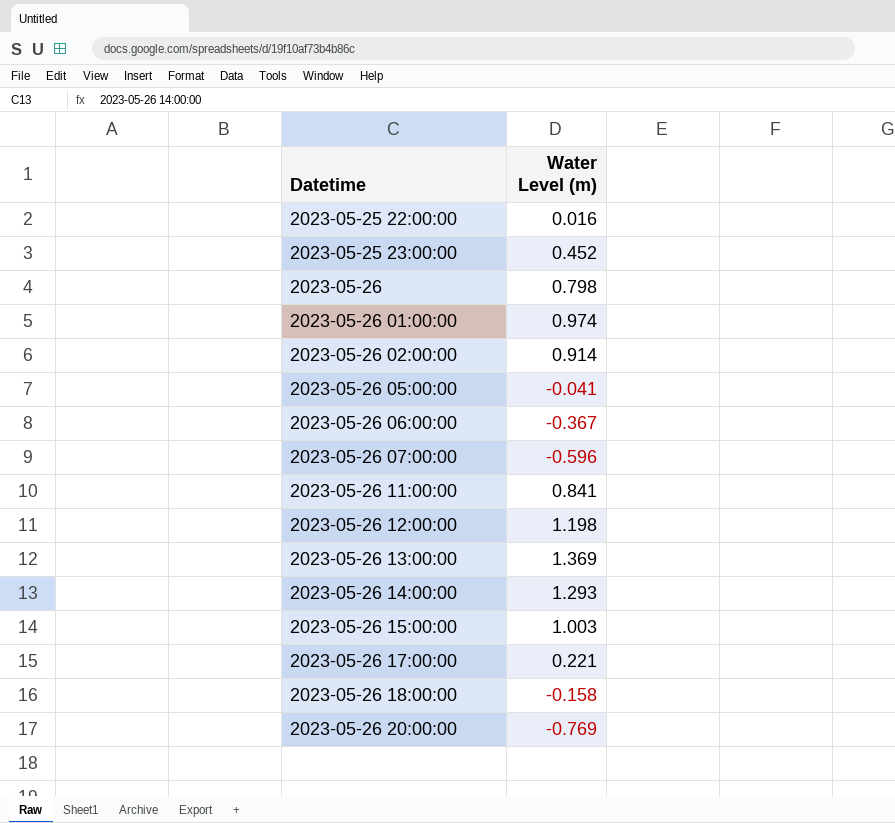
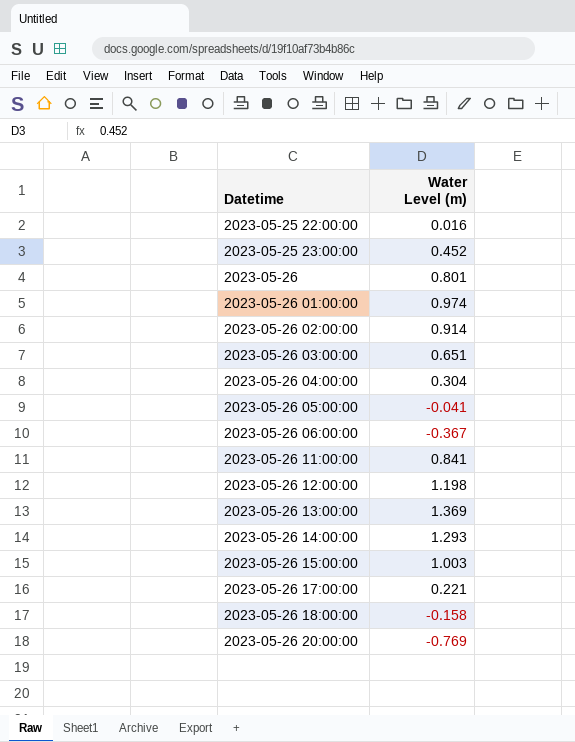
row 2023-05-26 07:00:00: -0.596 -> none
2023-05-26 | Water Level (m): 0.798 -> 0.801
row 2023-05-26 03:00:00: none -> 0.651
row 2023-05-26 04:00:00: none -> 0.304

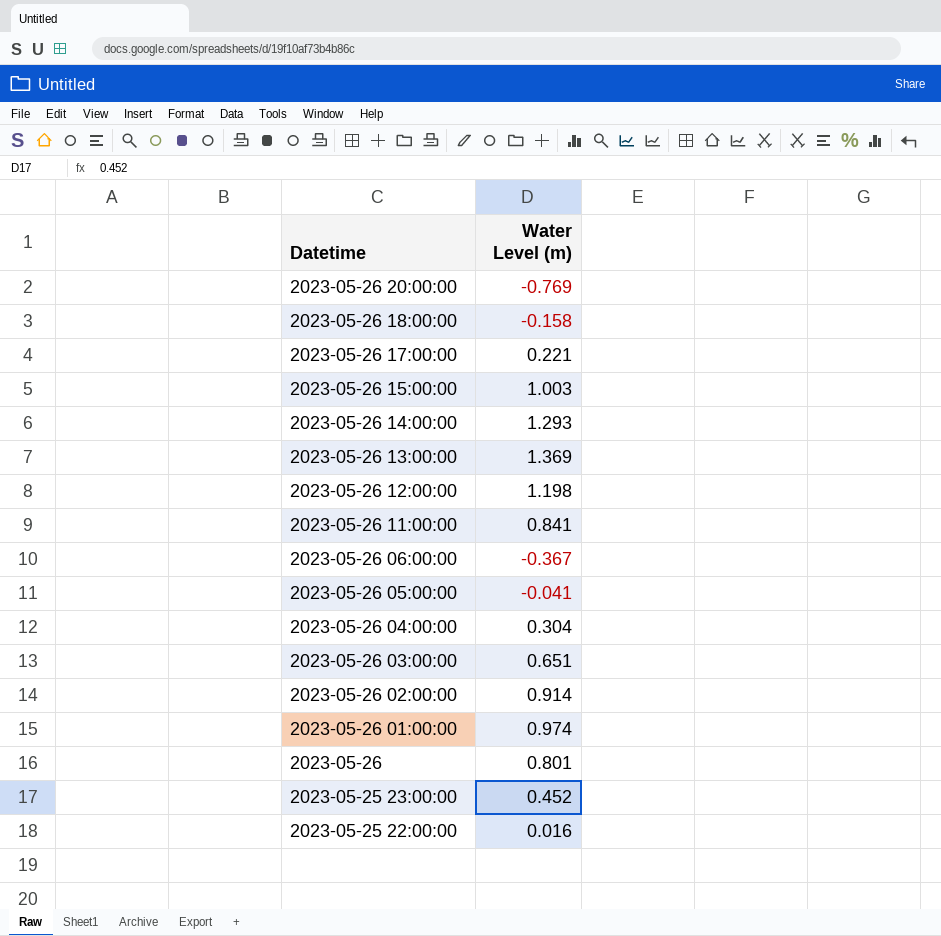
row order: Datetime ascending -> Datetime descending

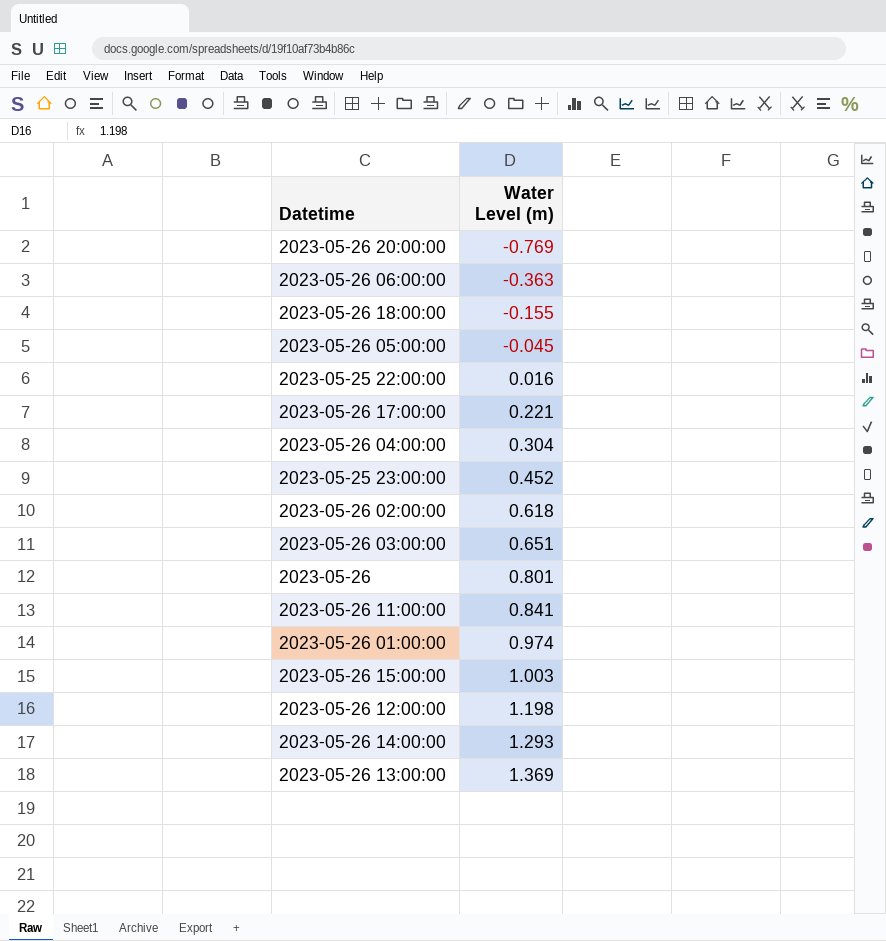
row order: Datetime descending -> Water Level (m) ascending
2023-05-26 06:00:00 | Water Level (m): -0.367 -> -0.363
2023-05-26 18:00:00 | Water Level (m): -0.158 -> -0.155
2023-05-26 05:00:00 | Water Level (m): -0.041 -> -0.045
2023-05-26 02:00:00 | Water Level (m): 0.914 -> 0.618

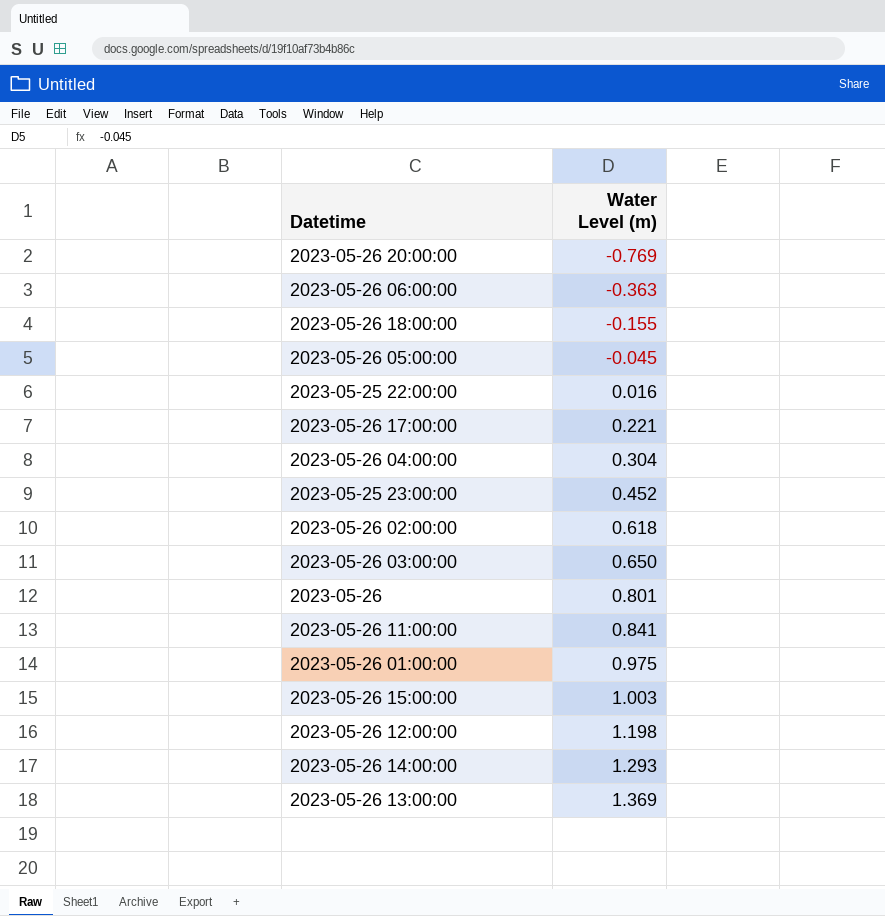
2023-05-26 03:00:00 | Water Level (m): 0.651 -> 0.650
2023-05-26 01:00:00 | Water Level (m): 0.974 -> 0.975

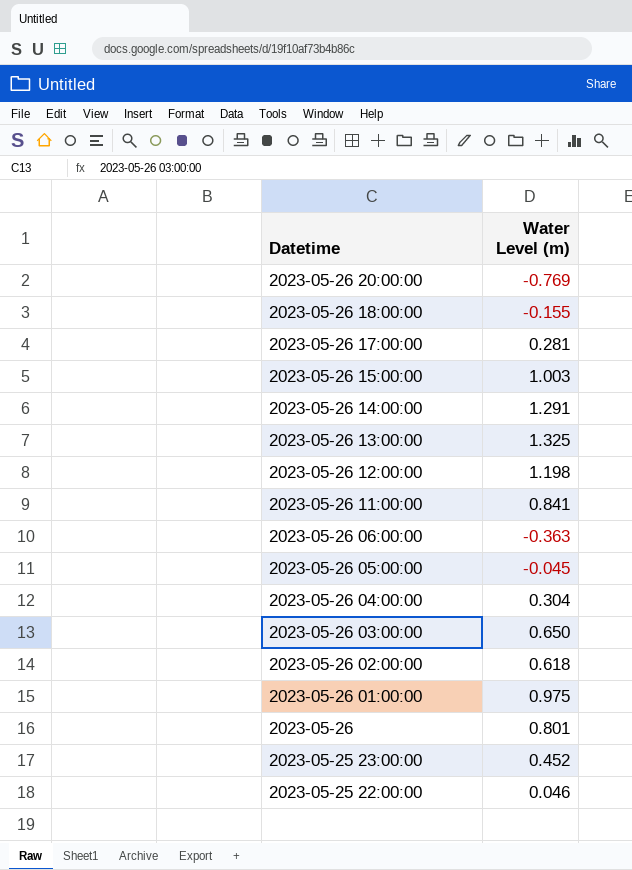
row order: Water Level (m) ascending -> Datetime descending
2023-05-26 17:00:00 | Water Level (m): 0.221 -> 0.281
2023-05-26 14:00:00 | Water Level (m): 1.293 -> 1.291
2023-05-26 13:00:00 | Water Level (m): 1.369 -> 1.325
2023-05-25 22:00:00 | Water Level (m): 0.016 -> 0.046

